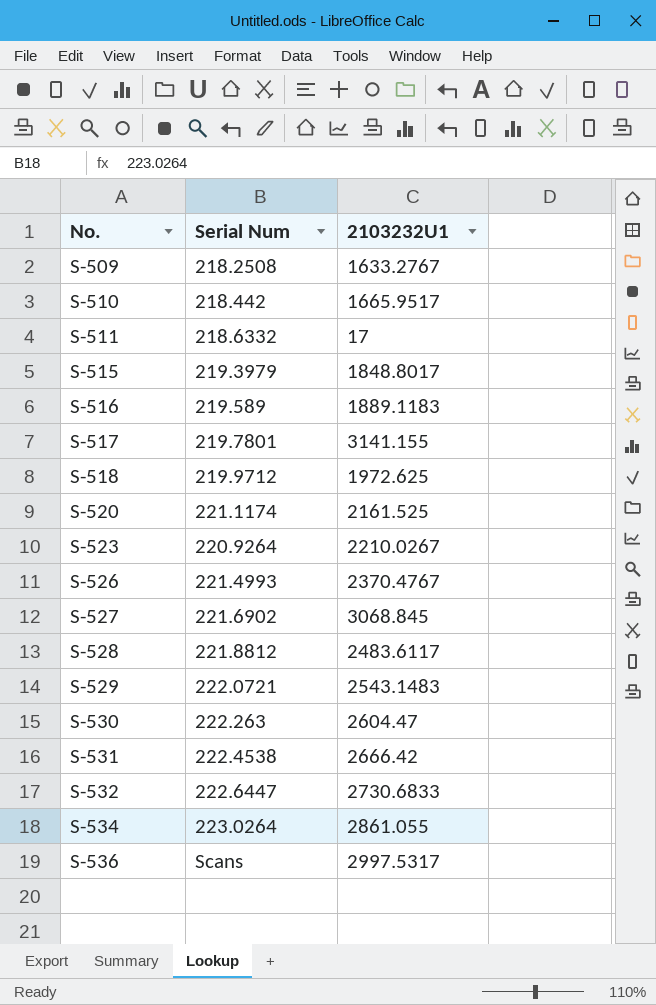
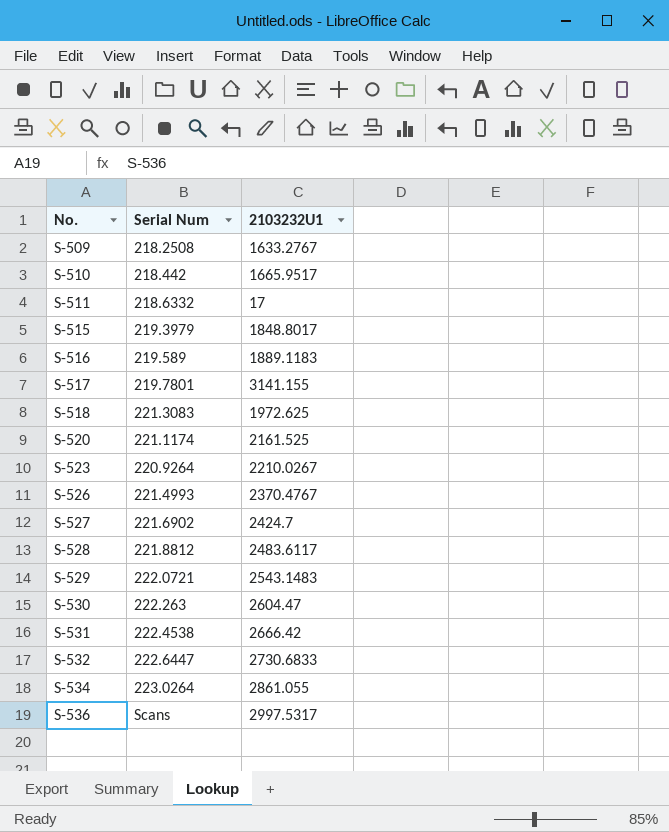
S-518 | Serial Num: 219.9712 -> 221.3083
S-527 | 2103232U1: 3068.845 -> 2424.7

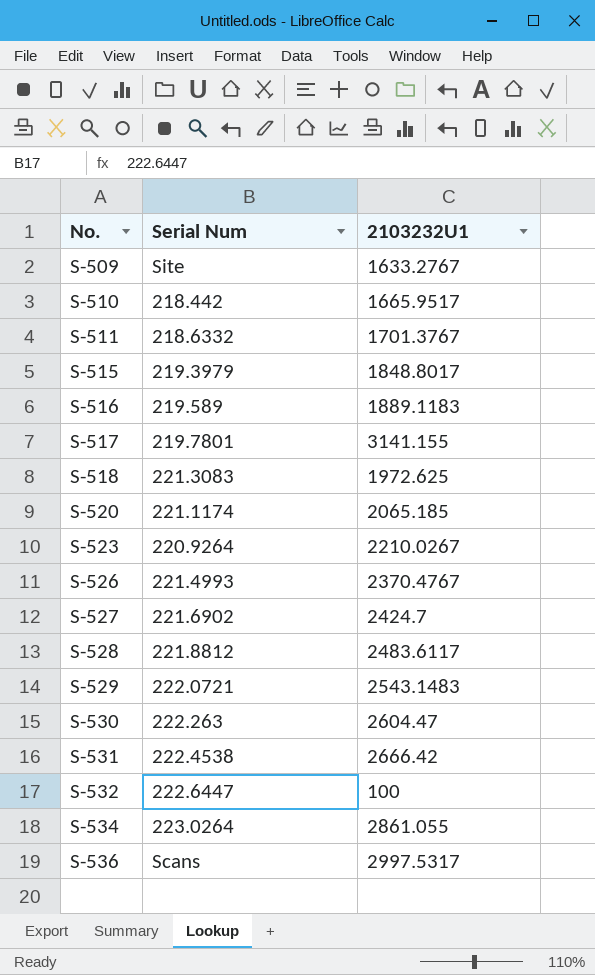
S-509 | Serial Num: 218.2508 -> Site
S-511 | 2103232U1: 17 -> 1701.3767
S-520 | 2103232U1: 2161.525 -> 2065.185
S-532 | 2103232U1: 2730.6833 -> 100

